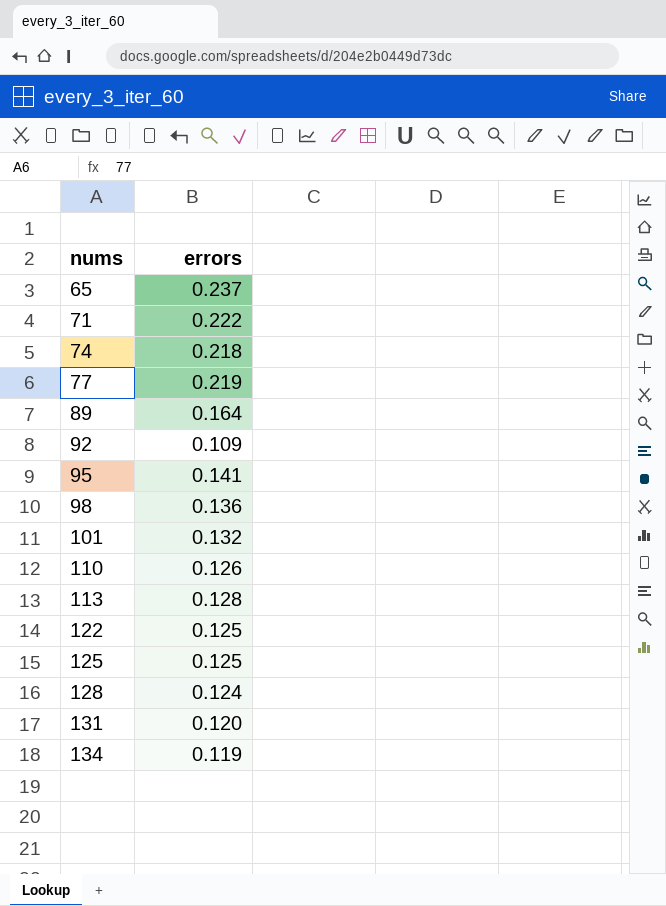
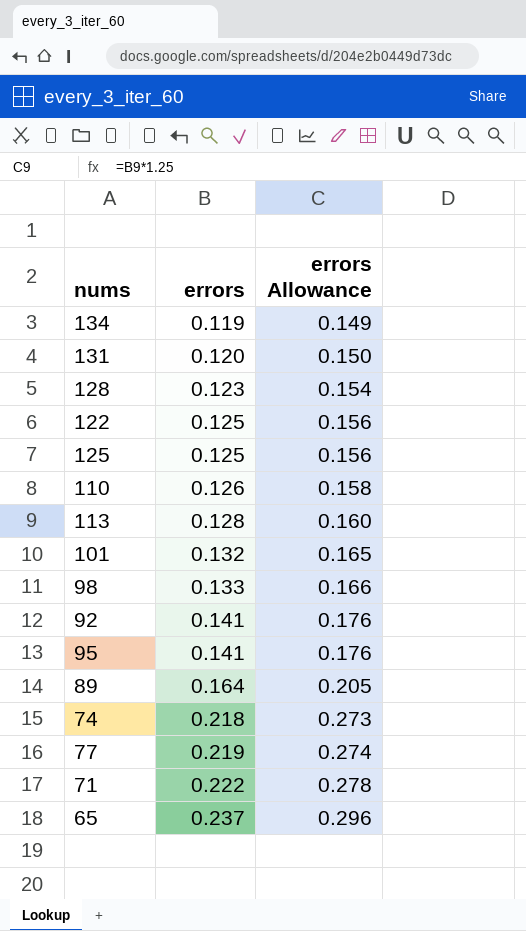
row order: nums ascending -> errors ascending
column errors Allowance | formula: none -> [errors] * 1.25
128 | errors: 0.124 -> 0.123
98 | errors: 0.136 -> 0.133
92 | errors: 0.109 -> 0.141

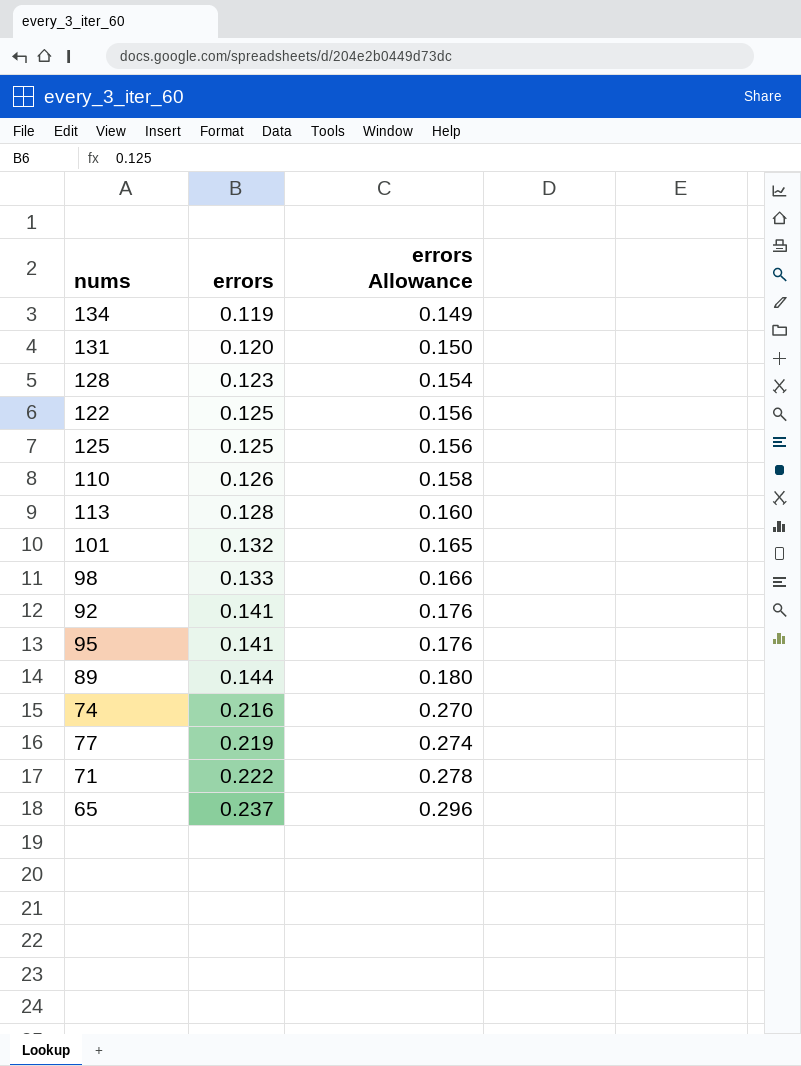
89 | errors: 0.164 -> 0.144
89 | errors Allowance: 0.205 -> 0.180
74 | errors: 0.218 -> 0.216
74 | errors Allowance: 0.273 -> 0.270

